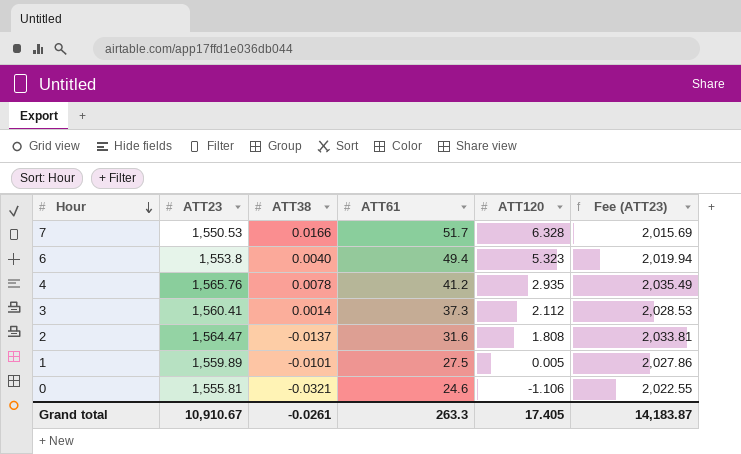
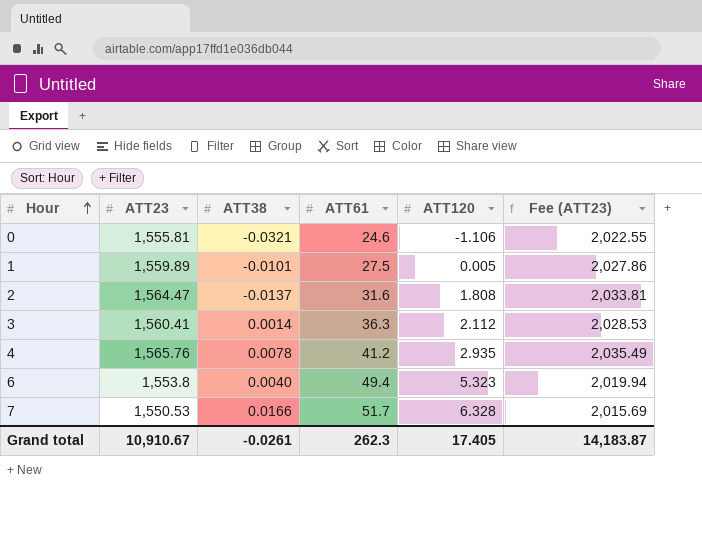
row order: Hour descending -> Hour ascending
3 | ATT61: 37.3 -> 36.3
Grand total | ATT61: 263.3 -> 262.3

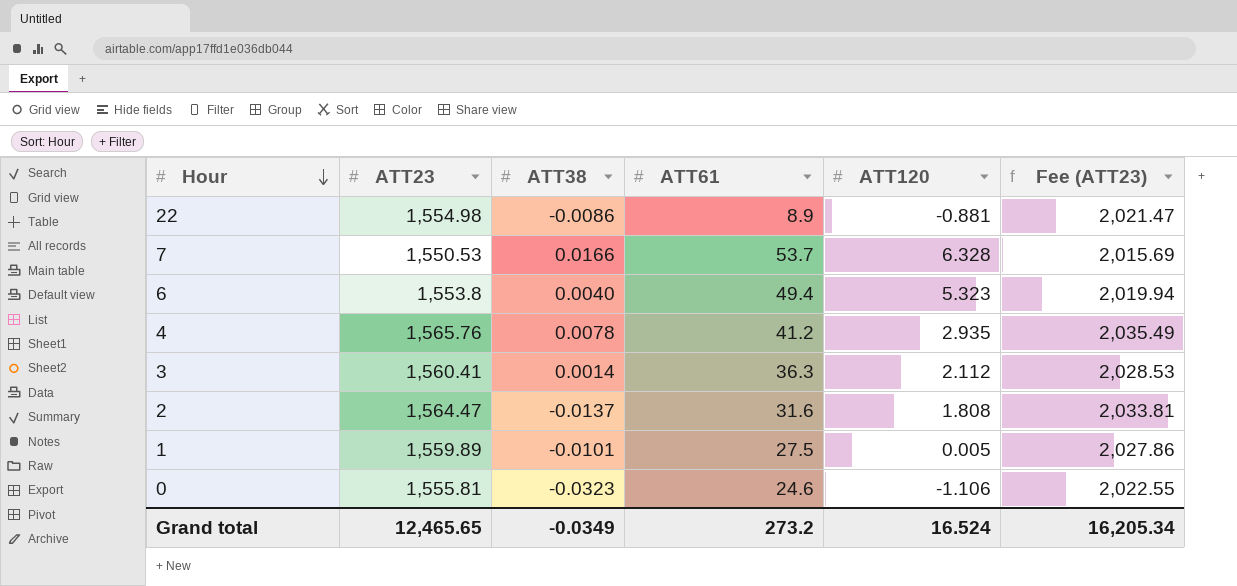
row order: Hour ascending -> Hour descending
row 22: none -> 1,554.98 | -0.0086 | 8.9 | -0.881 | 2,021.47
7 | ATT61: 51.7 -> 53.7
0 | ATT38: -0.0321 -> -0.0323
Grand total | ATT23: 10,910.67 -> 12,465.65
Grand total | ATT38: -0.0261 -> -0.0349
Grand total | ATT61: 262.3 -> 273.2
Grand total | ATT120: 17.405 -> 16.524
Grand total | Fee (ATT23): 14,183.87 -> 16,205.34

